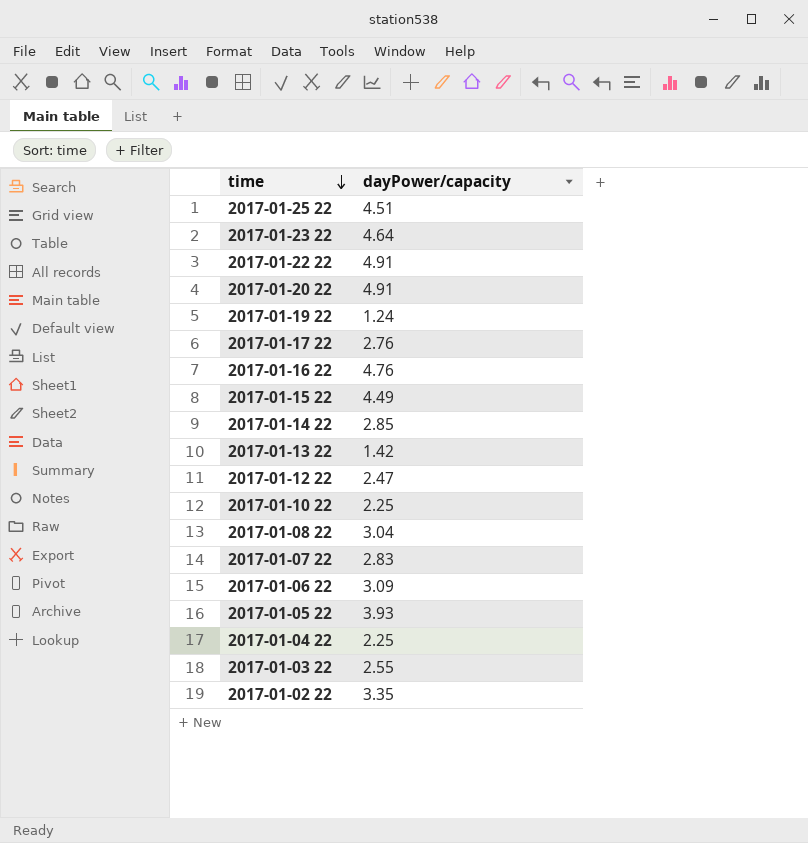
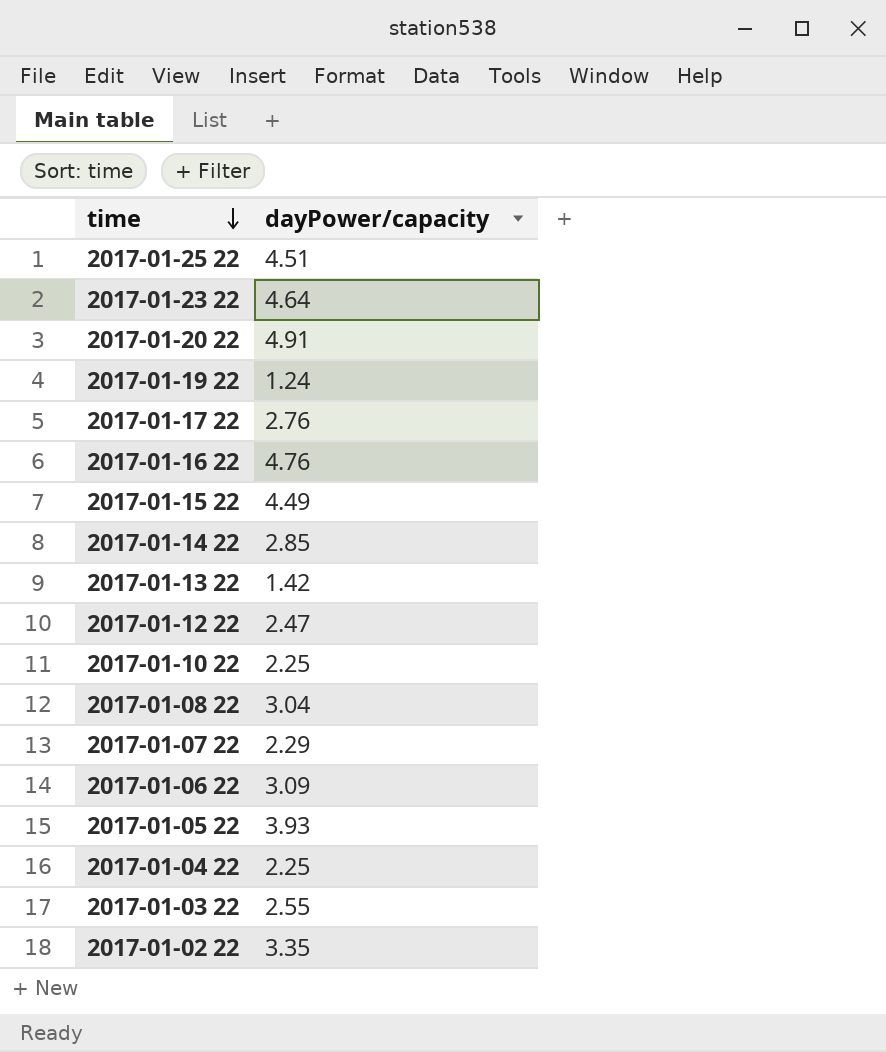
row 2017-01-22 22: 4.91 -> none
2017-01-07 22 | dayPower/capacity: 2.83 -> 2.29

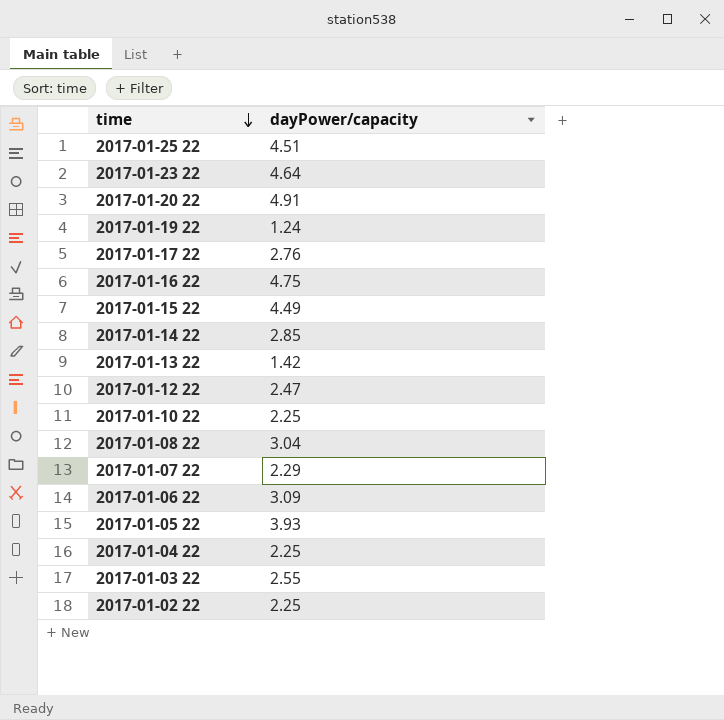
2017-01-16 22 | dayPower/capacity: 4.76 -> 4.75
2017-01-02 22 | dayPower/capacity: 3.35 -> 2.25

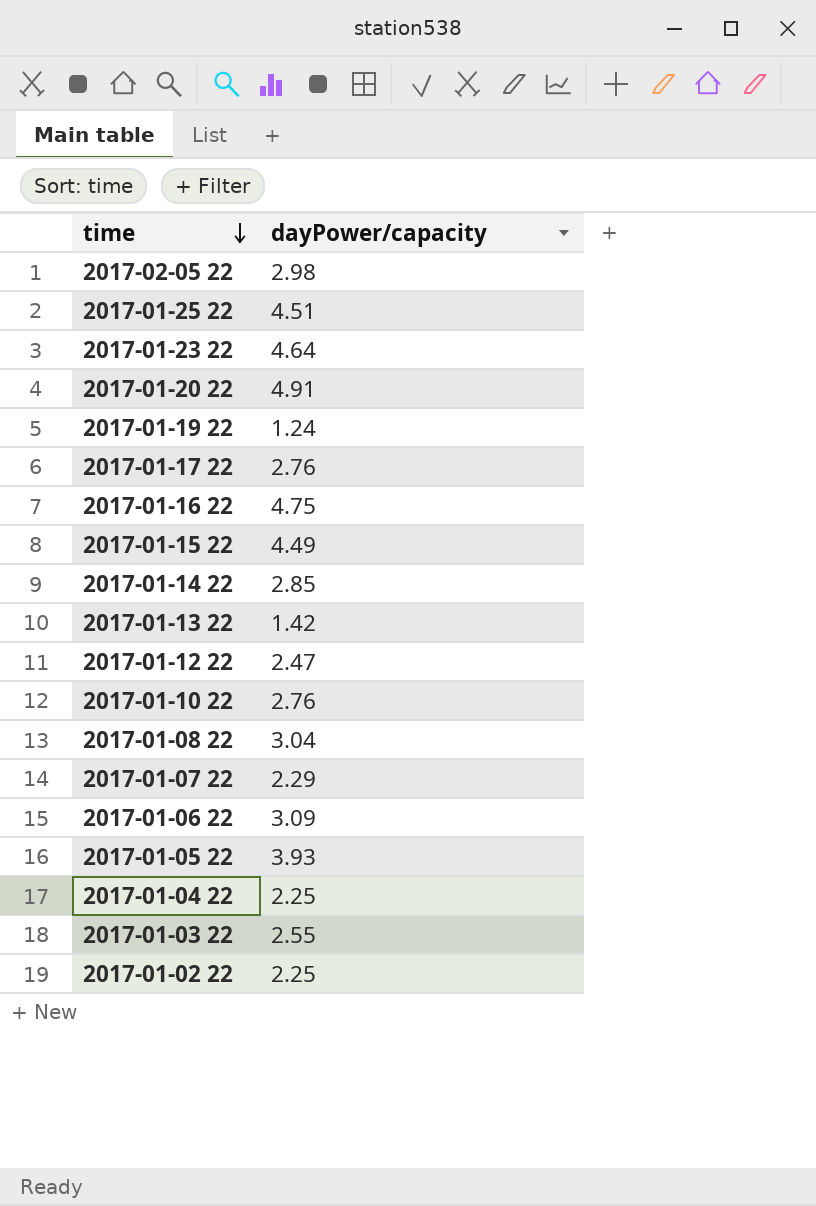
row 2017-02-05 22: none -> 2.98
2017-01-10 22 | dayPower/capacity: 2.25 -> 2.76

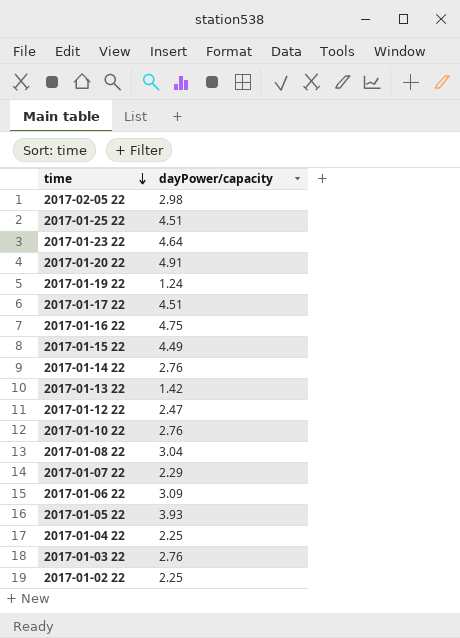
2017-01-17 22 | dayPower/capacity: 2.76 -> 4.51
2017-01-14 22 | dayPower/capacity: 2.85 -> 2.76
2017-01-03 22 | dayPower/capacity: 2.55 -> 2.76

